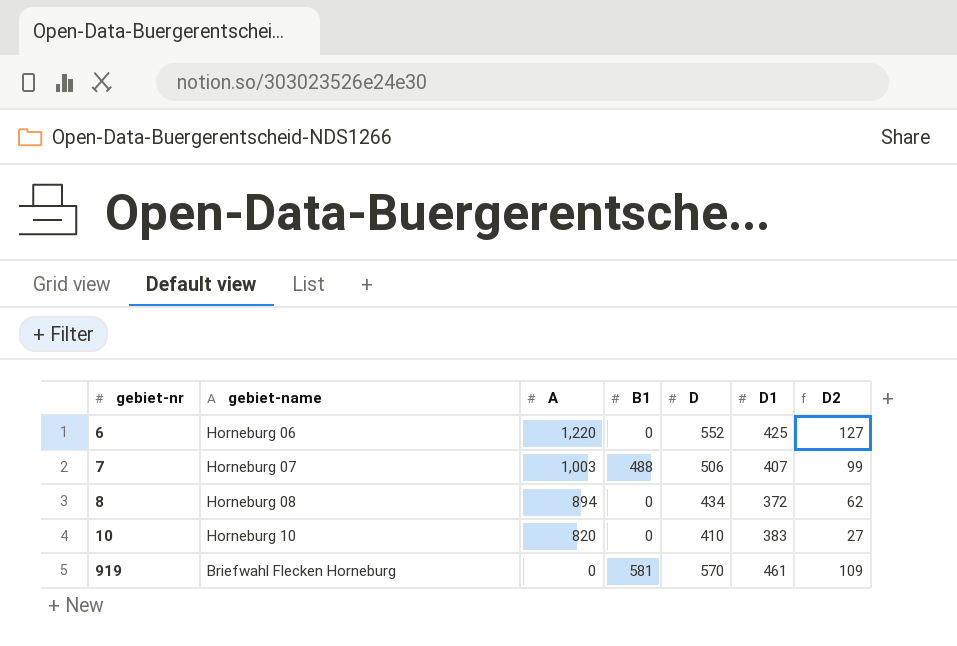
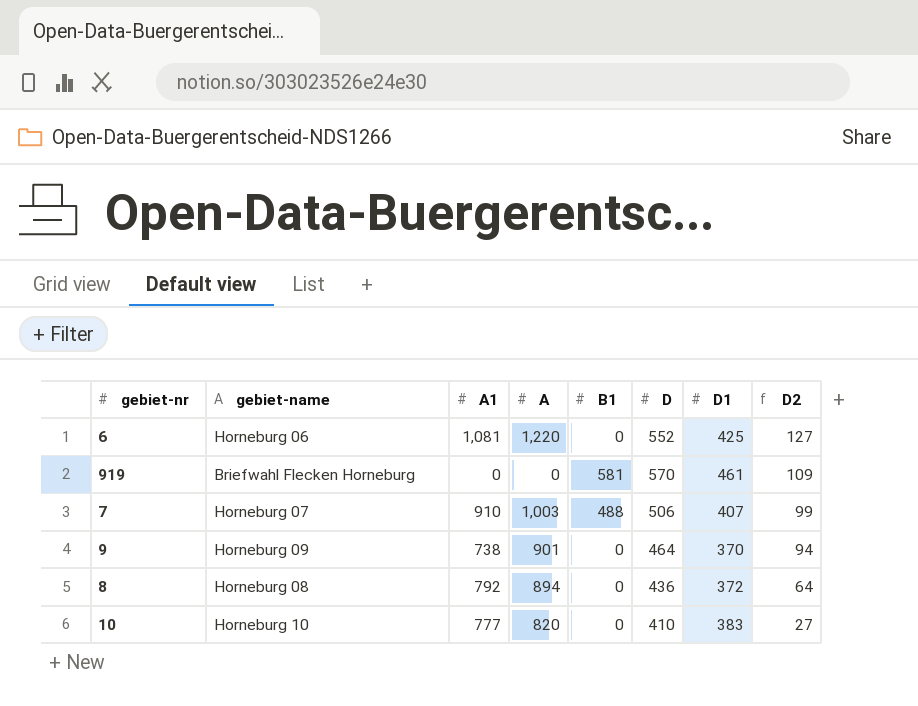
row order: gebiet-nr ascending -> D2 descending
column A1 | position: none -> 3
row 9: none -> Horneburg 09 | 738 | 901 | 0 | 464 | 370 | 94
8 | D: 434 -> 436
8 | D2: 62 -> 64

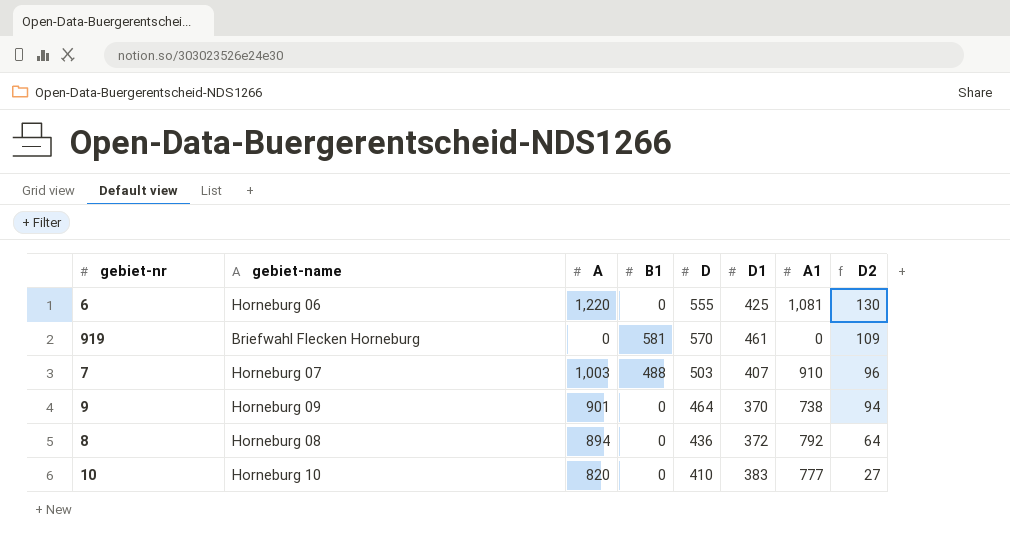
column A1 | position: 3 -> 7
6 | D: 552 -> 555
6 | D2: 127 -> 130
7 | D: 506 -> 503
7 | D2: 99 -> 96

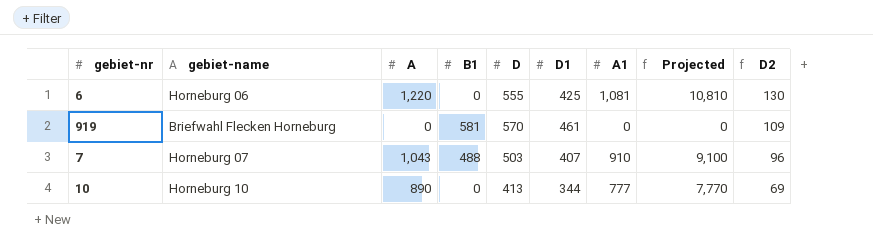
column Projected | formula: none -> [A1] * 10
row 9: Horneburg 09 | 901 | 0 | 464 | 370 | 738 | 94 -> none
row 8: Horneburg 08 | 894 | 0 | 436 | 372 | 792 | 64 -> none
7 | A: 1,003 -> 1,043
10 | A: 820 -> 890
10 | D: 410 -> 413
10 | D1: 383 -> 344
10 | D2: 27 -> 69

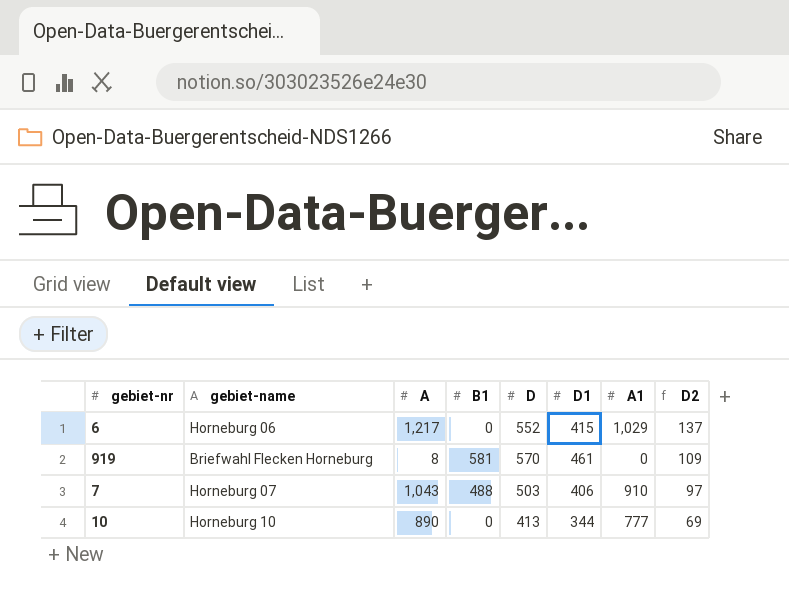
column Projected | formula: [A1] * 10 -> none
6 | A: 1,220 -> 1,217
6 | D: 555 -> 552
6 | D1: 425 -> 415
6 | A1: 1,081 -> 1,029
6 | D2: 130 -> 137
919 | A: 0 -> 8
7 | D1: 407 -> 406
7 | D2: 96 -> 97

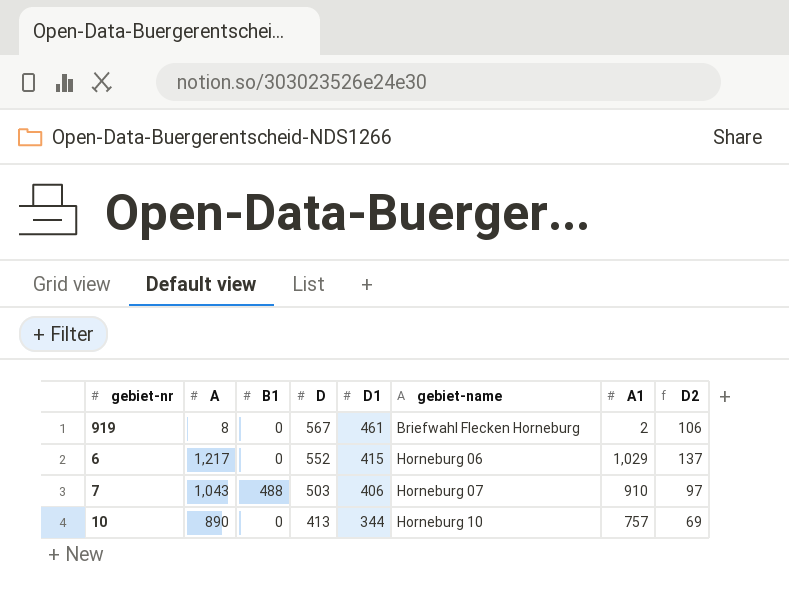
row order: D2 descending -> D descending
column gebiet-name | position: 2 -> 6
919 | B1: 581 -> 0
919 | D: 570 -> 567
919 | A1: 0 -> 2
919 | D2: 109 -> 106
10 | A1: 777 -> 757

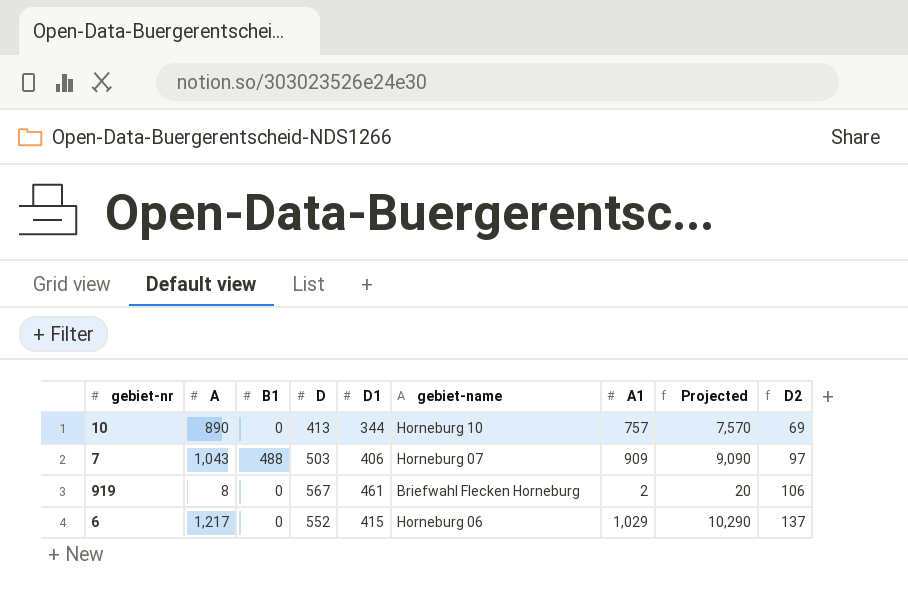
row order: D descending -> D2 ascending
column Projected | formula: none -> [A1] * 10
7 | A1: 910 -> 909

